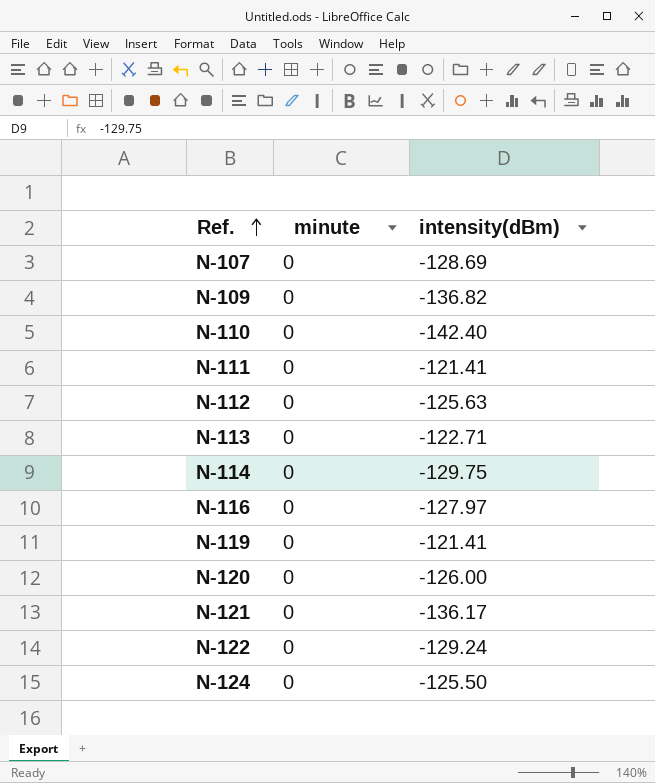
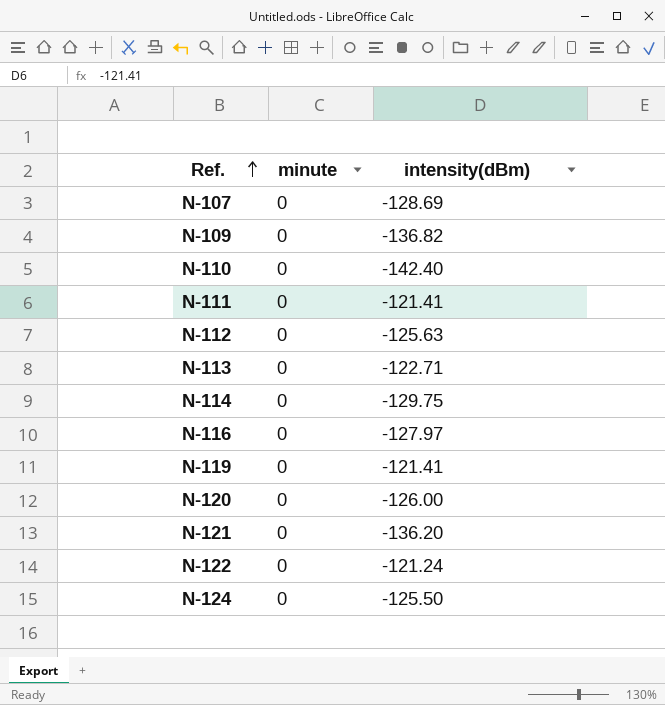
N-121 | intensity(dBm): -136.17 -> -136.20
N-122 | intensity(dBm): -129.24 -> -121.24

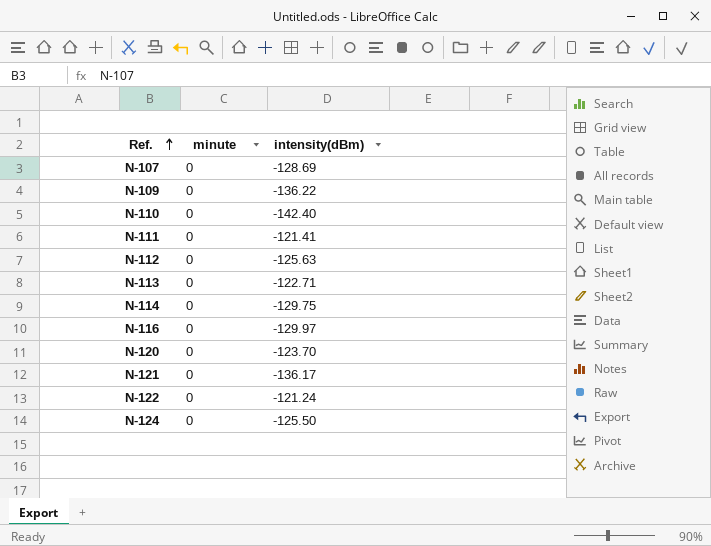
row N-119: 0 | -121.41 -> none
N-109 | intensity(dBm): -136.82 -> -136.22
N-116 | intensity(dBm): -127.97 -> -129.97
N-120 | intensity(dBm): -126.00 -> -123.70
N-121 | intensity(dBm): -136.20 -> -136.17

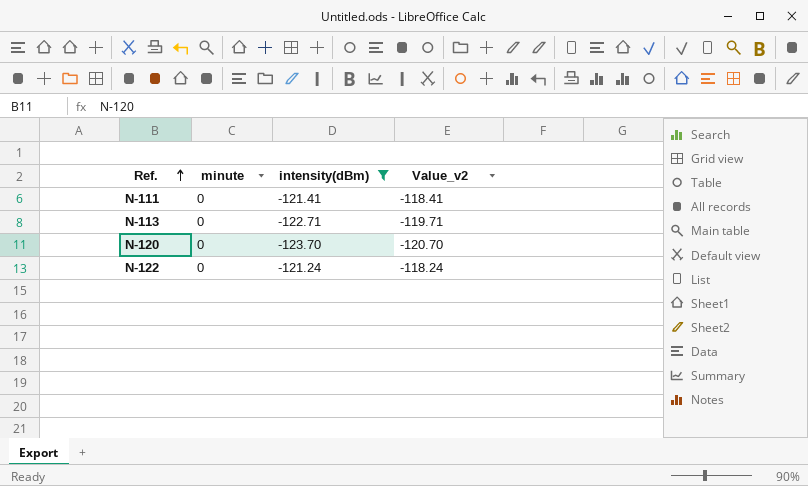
filter: none -> intensity(dBm) >= -123.70
column Value_v2 | formula: none -> [intensity(dBm)] + 3

